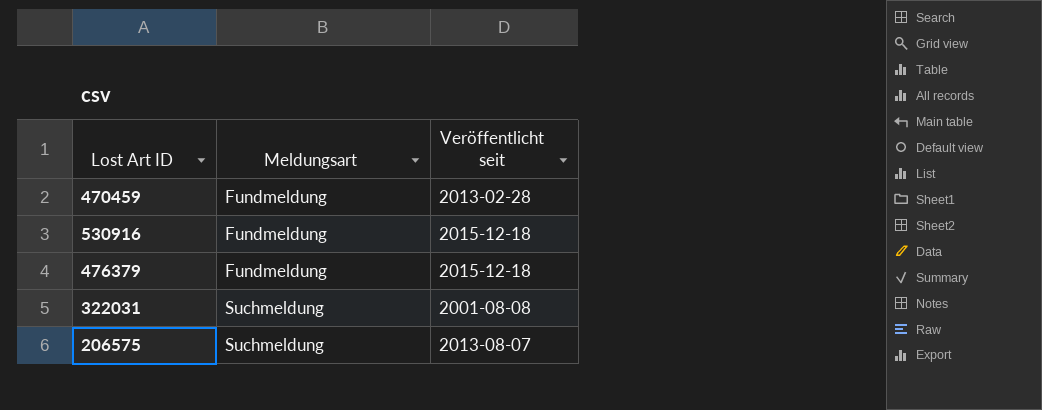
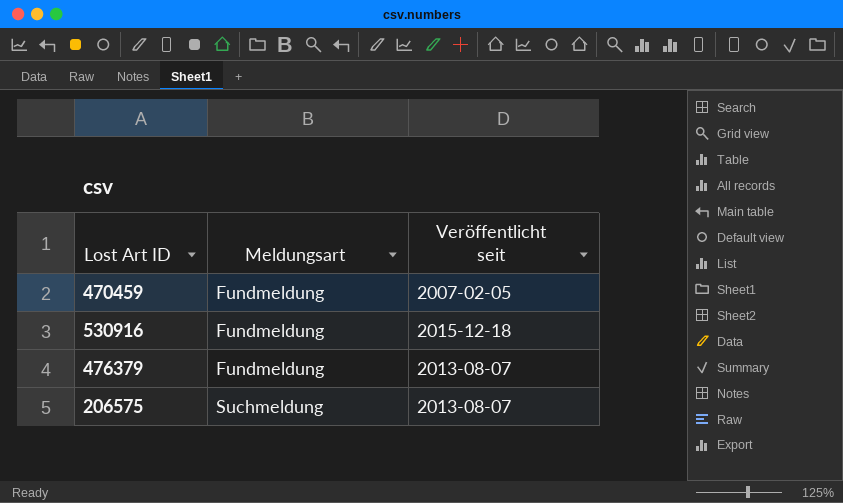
row 322031: Suchmeldung | 2001-08-08 -> none
470459 | Veröffentlicht seit: 2013-02-28 -> 2007-02-05
476379 | Veröffentlicht seit: 2015-12-18 -> 2013-08-07

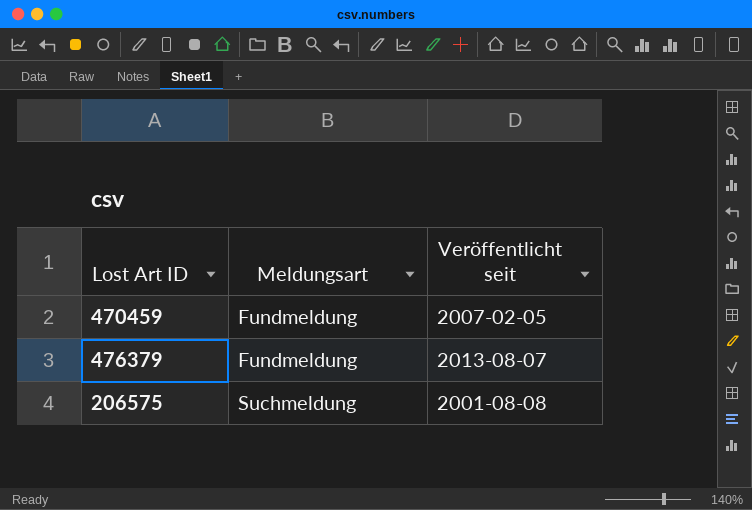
row 530916: Fundmeldung | 2015-12-18 -> none
206575 | Veröffentlicht seit: 2013-08-07 -> 2001-08-08

